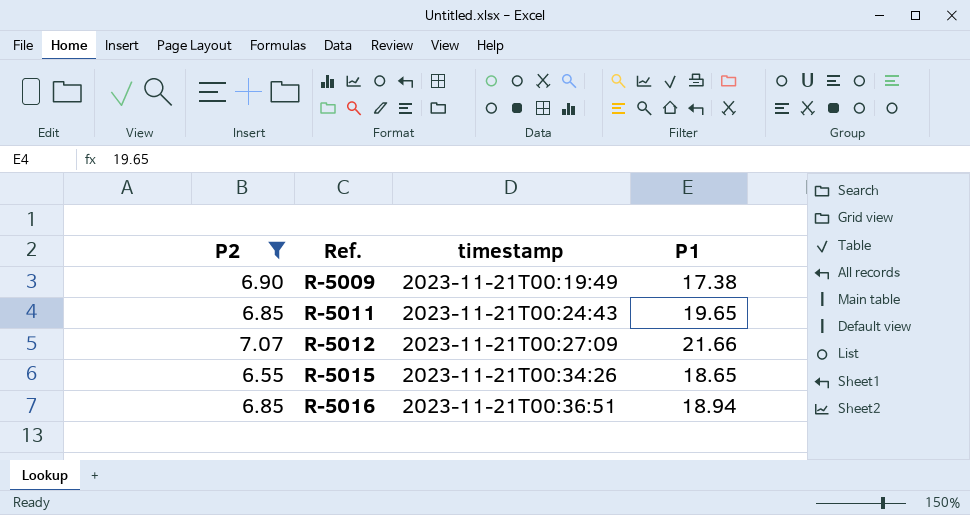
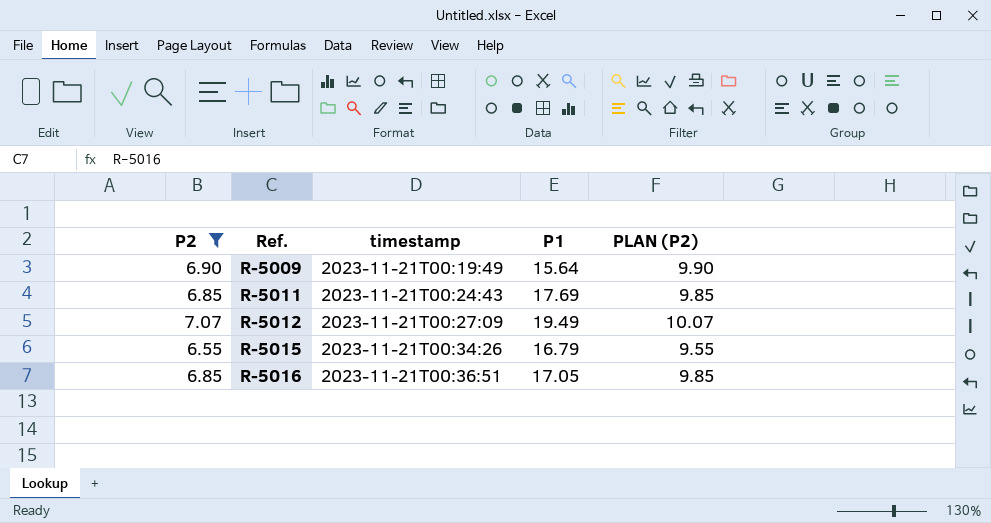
column PLAN (P2) | formula: none -> [P2] + 3
R-5009 | P1: 17.38 -> 15.64
R-5011 | P1: 19.65 -> 17.69
R-5012 | P1: 21.66 -> 19.49
R-5015 | P1: 18.65 -> 16.79
R-5016 | P1: 18.94 -> 17.05

